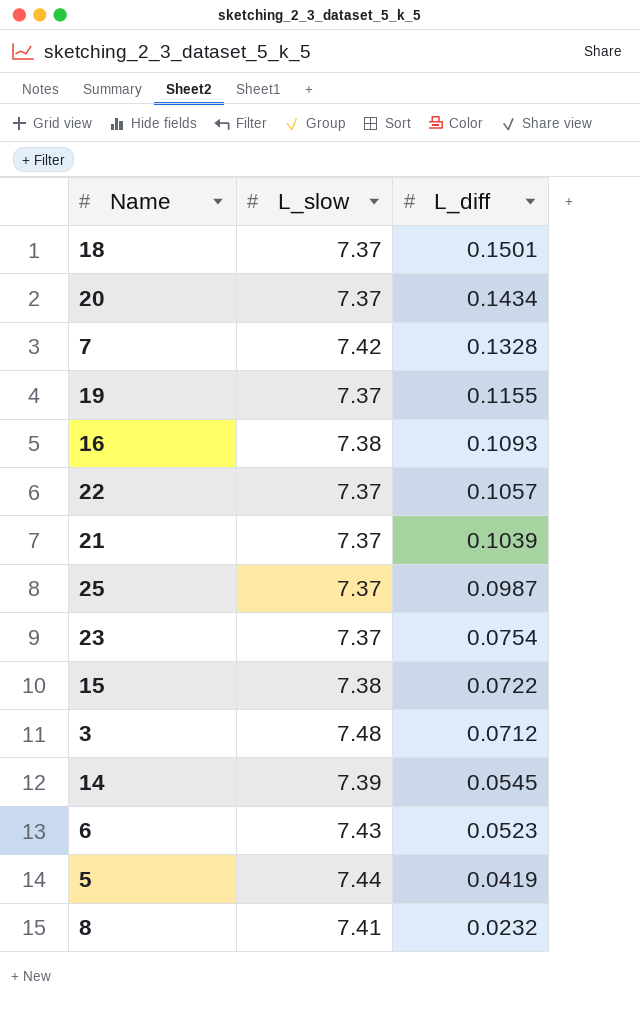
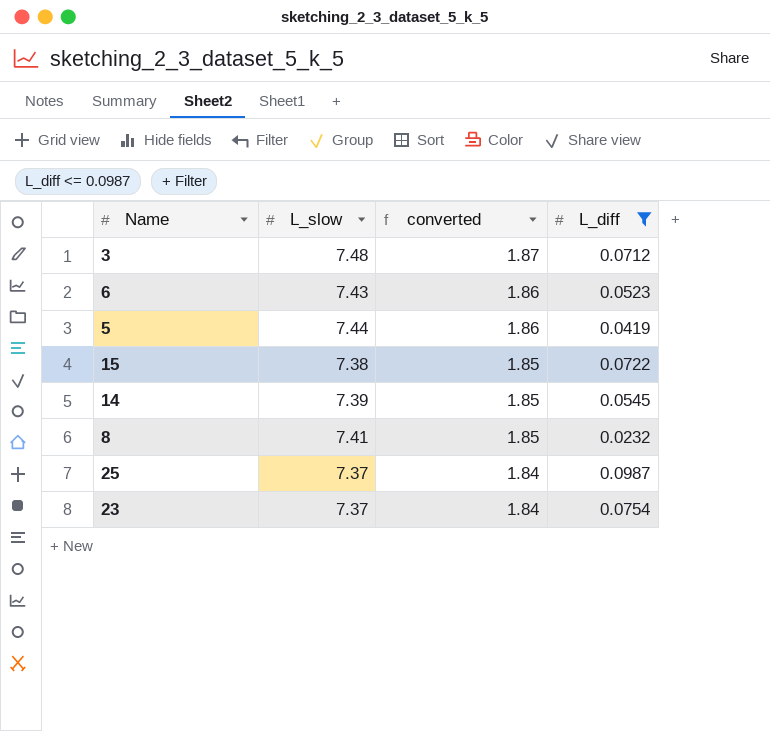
filter: none -> L_diff <= 0.0987
row order: L_diff descending -> converted descending
column converted | formula: none -> [L_slow] * 0.25

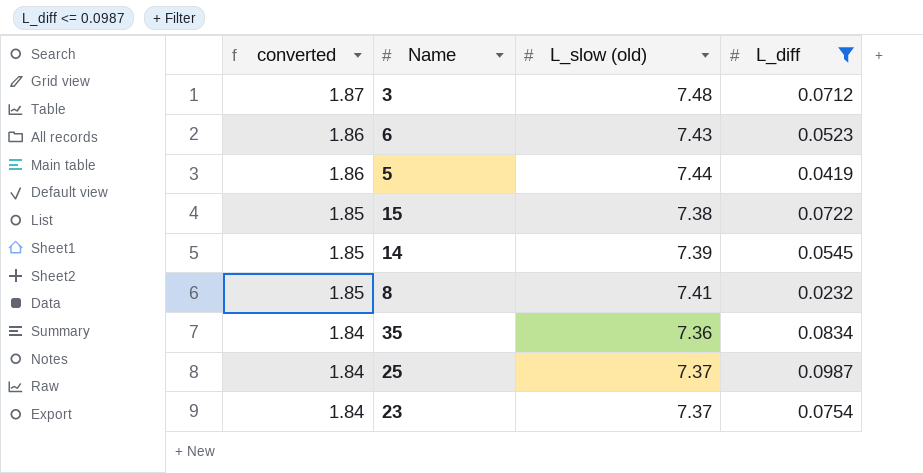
column converted | position: 3 -> 1
column name: L_slow -> L_slow (old)
row 35: none -> 1.84 | 7.36 | 0.0834

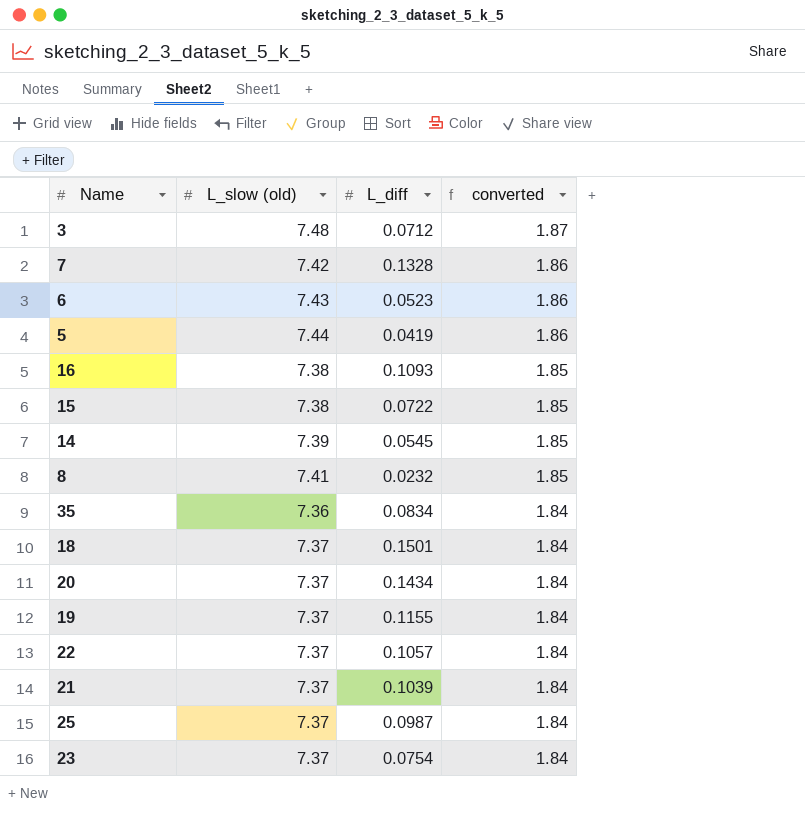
filter: L_diff <= 0.0987 -> none
column converted | position: 1 -> 4

